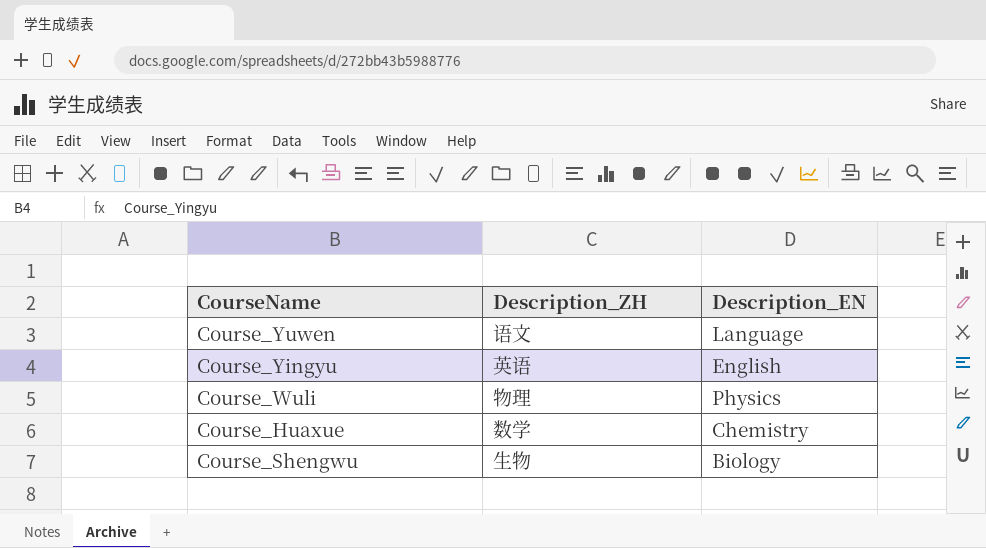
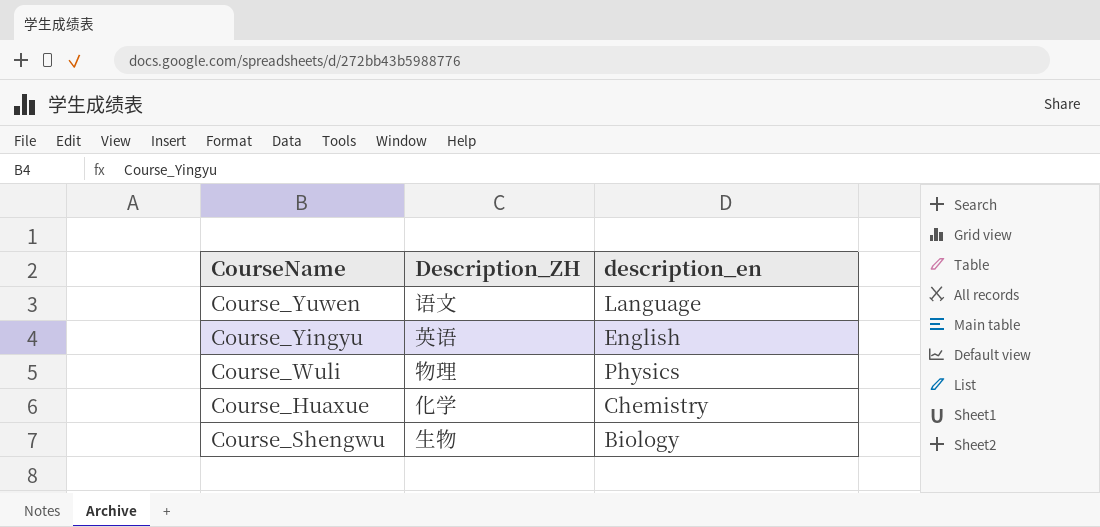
column name: Description_EN -> description_en
Course_Huaxue | Description_ZH: 数学 -> 化学

